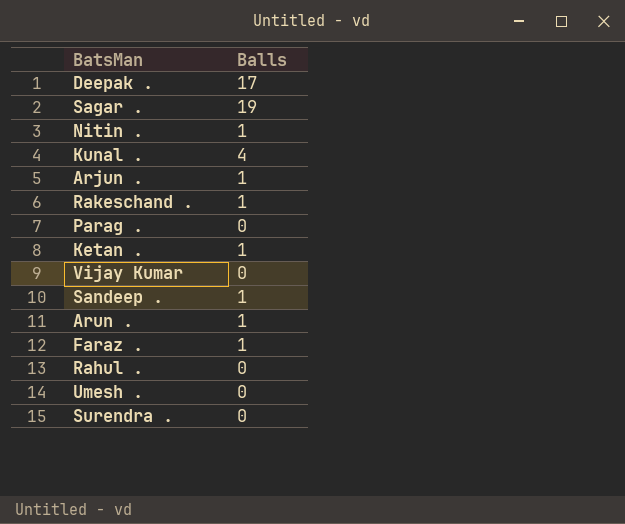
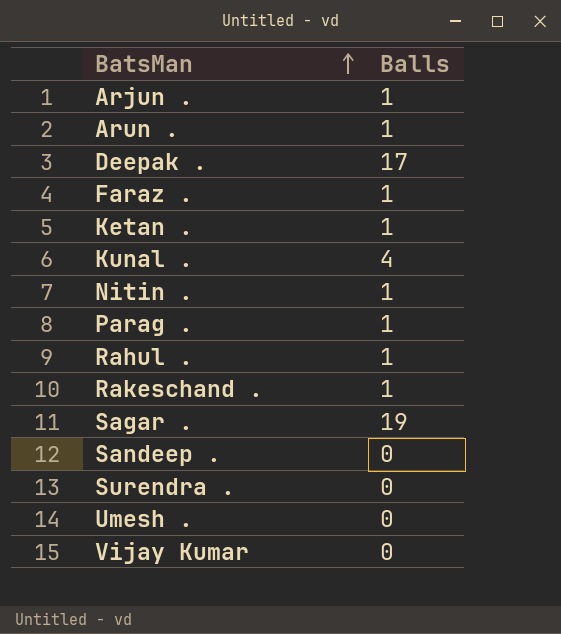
row order: none -> BatsMan ascending
Parag . | Balls: 0 -> 1
Rahul . | Balls: 0 -> 1
Sandeep . | Balls: 1 -> 0

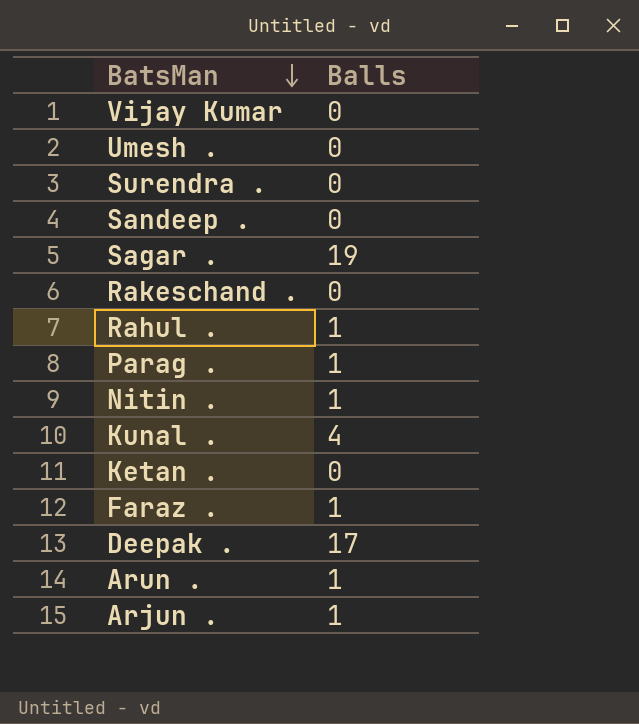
row order: BatsMan ascending -> BatsMan descending
Rakeschand . | Balls: 1 -> 0
Ketan . | Balls: 1 -> 0

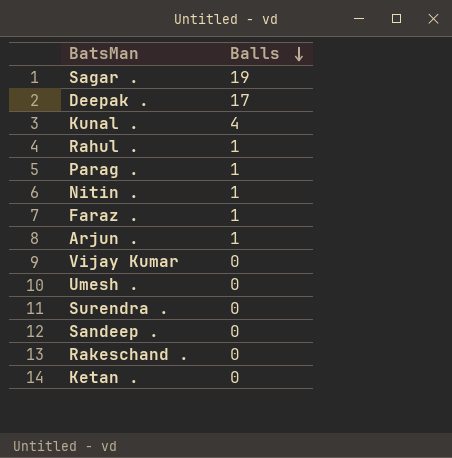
row order: BatsMan descending -> Balls descending
row Arun .: 1 -> none

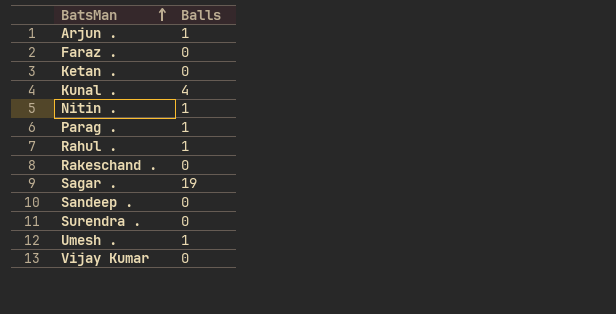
row order: Balls descending -> BatsMan ascending
row Deepak .: 17 -> none
Faraz . | Balls: 1 -> 0
Umesh . | Balls: 0 -> 1

